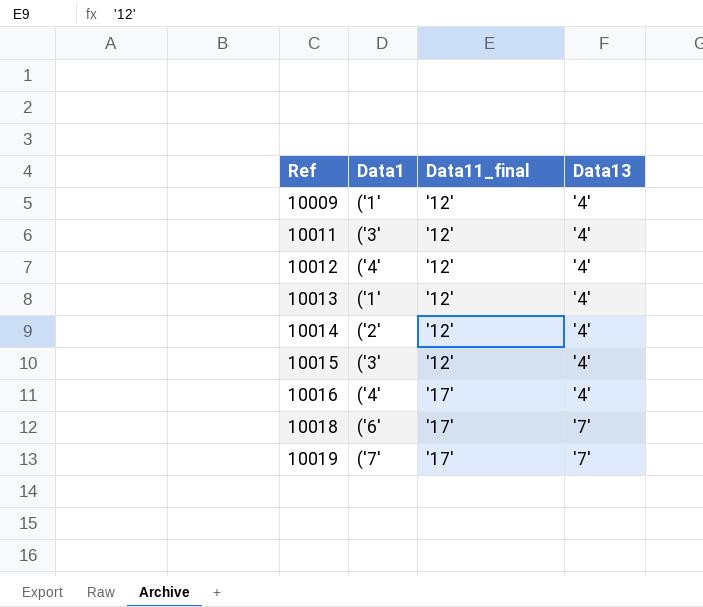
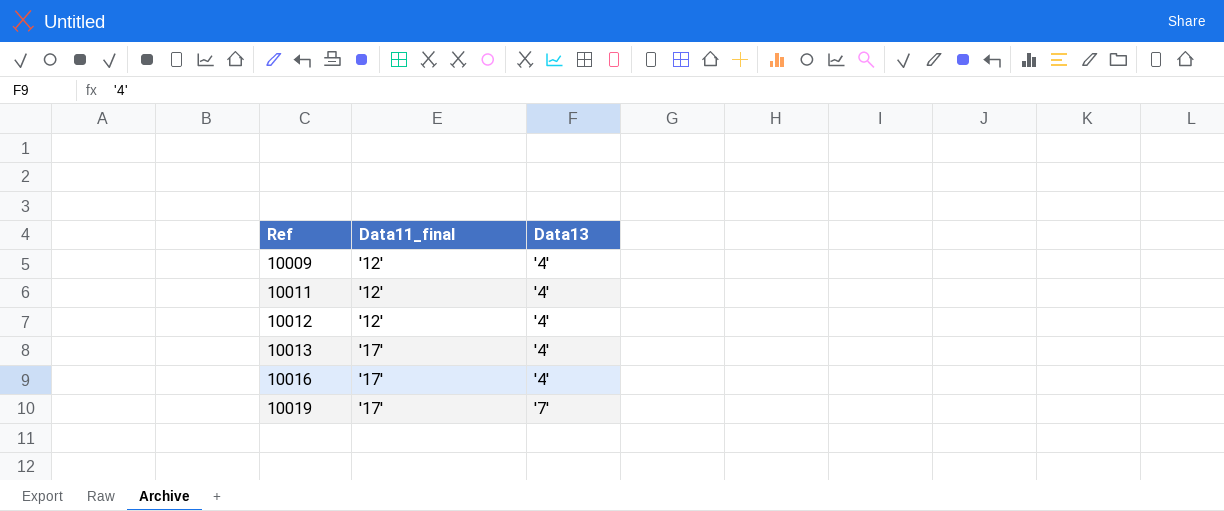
column Data1 | position: 2 -> none
row 10014: ('2' | '12' | '4' -> none
row 10015: ('3' | '12' | '4' -> none
row 10018: ('6' | '17' | '7' -> none
10013 | Data11_final: '12' -> '17'

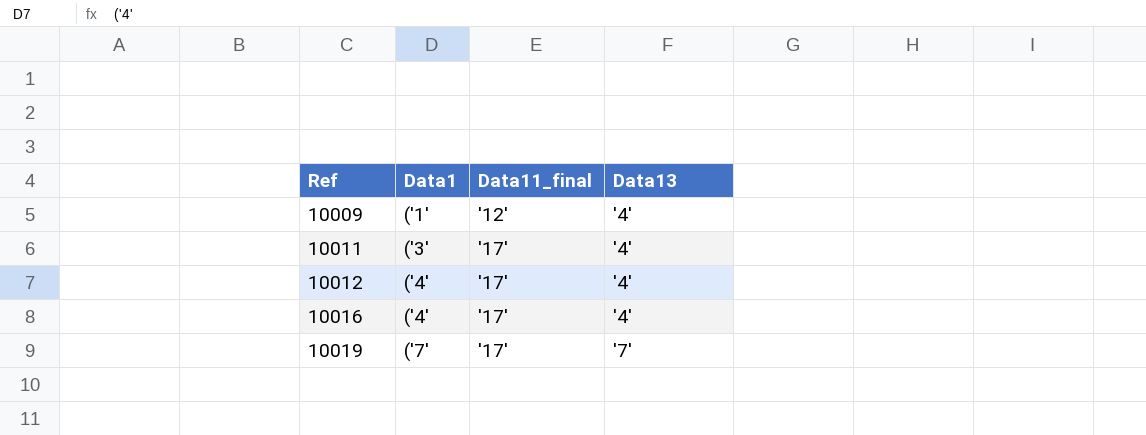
column Data1 | position: none -> 2
row 10013: '17' | '4' -> none
10011 | Data11_final: '12' -> '17'
10012 | Data11_final: '12' -> '17'

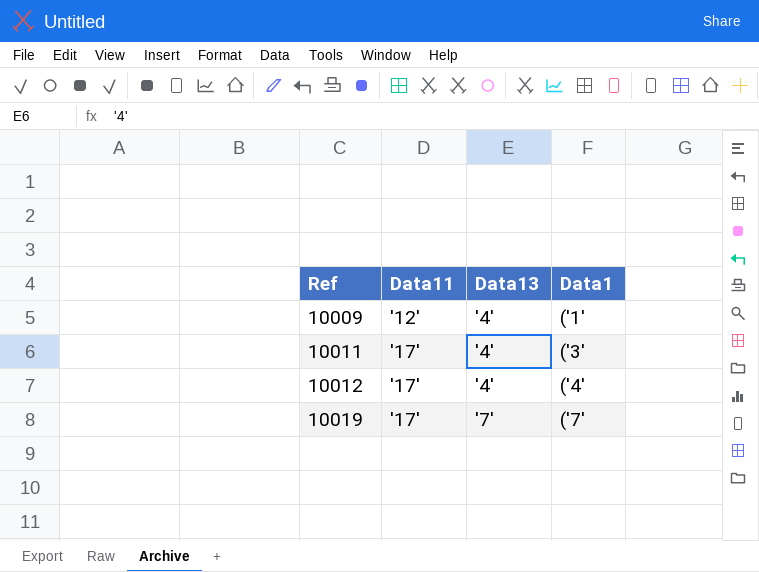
column name: Data11_final -> Data11
column Data1 | position: 2 -> 4
row 10016: ('4' | '17' | '4' -> none

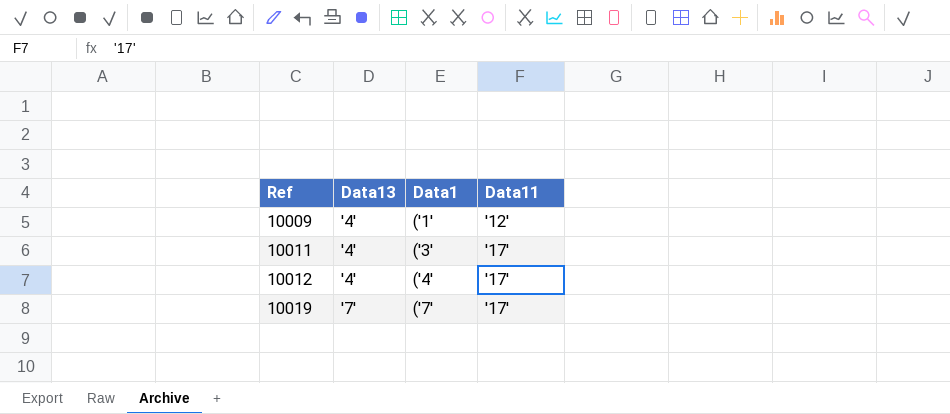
column Data11 | position: 2 -> 4

